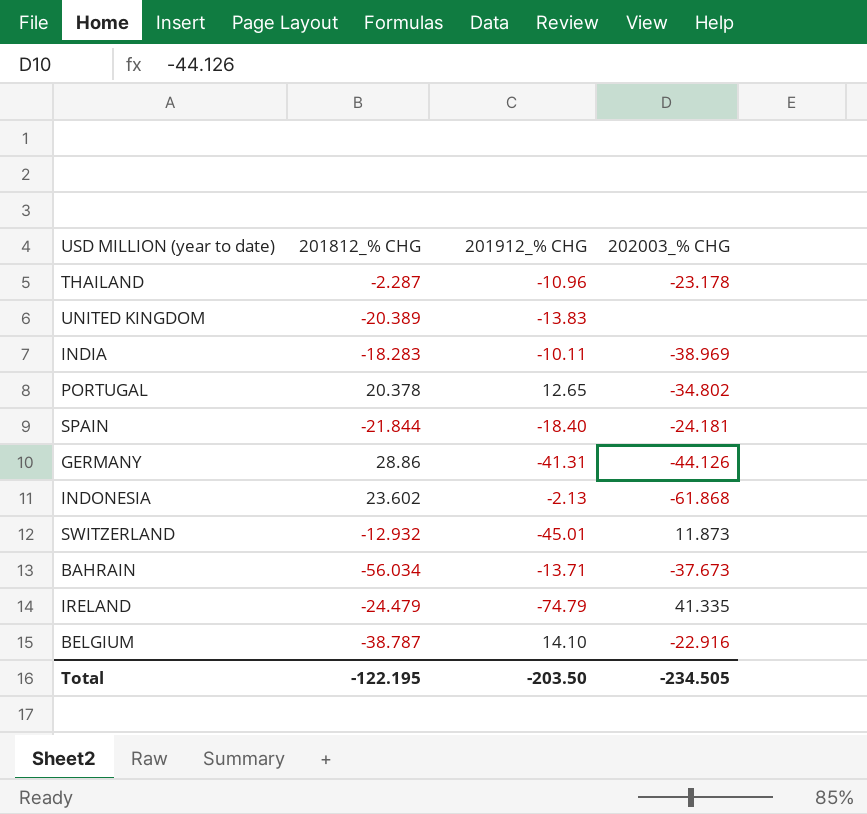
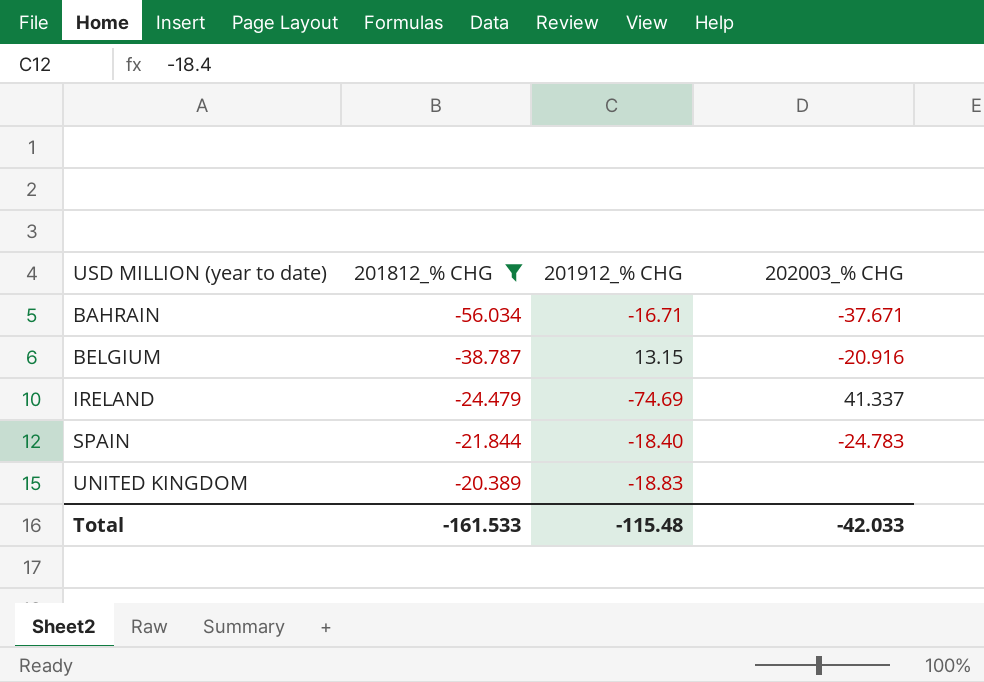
filter: none -> 201812_% CHG <= -20.389
row order: none -> USD MILLION (year to date) ascending
BAHRAIN | 201912_% CHG: -13.71 -> -16.71
BAHRAIN | 202003_% CHG: -37.673 -> -37.671
BELGIUM | 201912_% CHG: 14.10 -> 13.15
BELGIUM | 202003_% CHG: -22.916 -> -20.916
IRELAND | 201912_% CHG: -74.79 -> -74.69
IRELAND | 202003_% CHG: 41.335 -> 41.337
SPAIN | 202003_% CHG: -24.181 -> -24.783
UNITED KINGDOM | 201912_% CHG: -13.83 -> -18.83
Total | 201812_% CHG: -122.195 -> -161.533
Total | 201912_% CHG: -203.50 -> -115.48
Total | 202003_% CHG: -234.505 -> -42.033

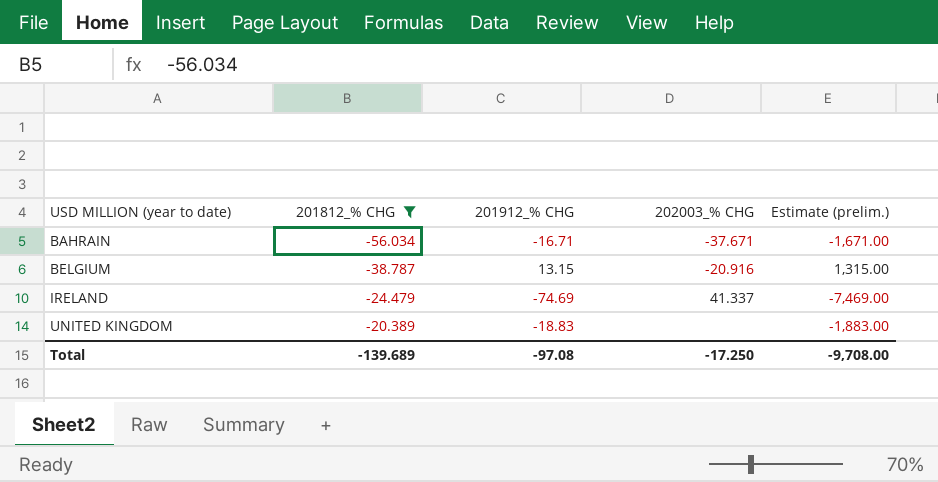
column Estimate (prelim.) | formula: none -> [201912_% CHG] * 100
row SPAIN: -21.844 | -18.40 | -24.783 -> none
Total | 201812_% CHG: -161.533 -> -139.689
Total | 201912_% CHG: -115.48 -> -97.08
Total | 202003_% CHG: -42.033 -> -17.250

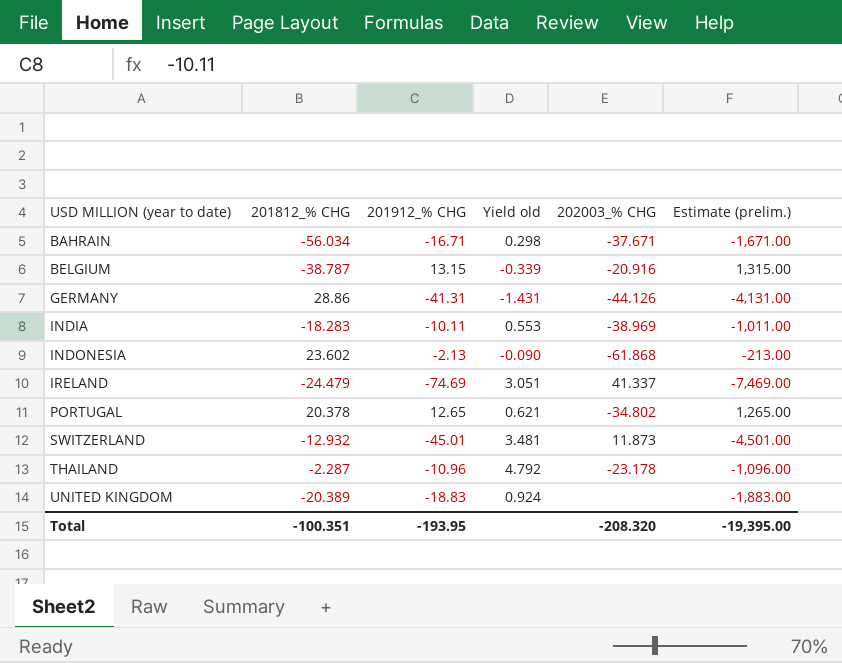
filter: 201812_% CHG <= -20.389 -> none
column Yield old | formula: none -> [201912_% CHG] / [201812_% CHG]
Total | 201812_% CHG: -139.689 -> -100.351
Total | 201912_% CHG: -97.08 -> -193.95
Total | 202003_% CHG: -17.250 -> -208.320
Total | Estimate (prelim.): -9,708.00 -> -19,395.00

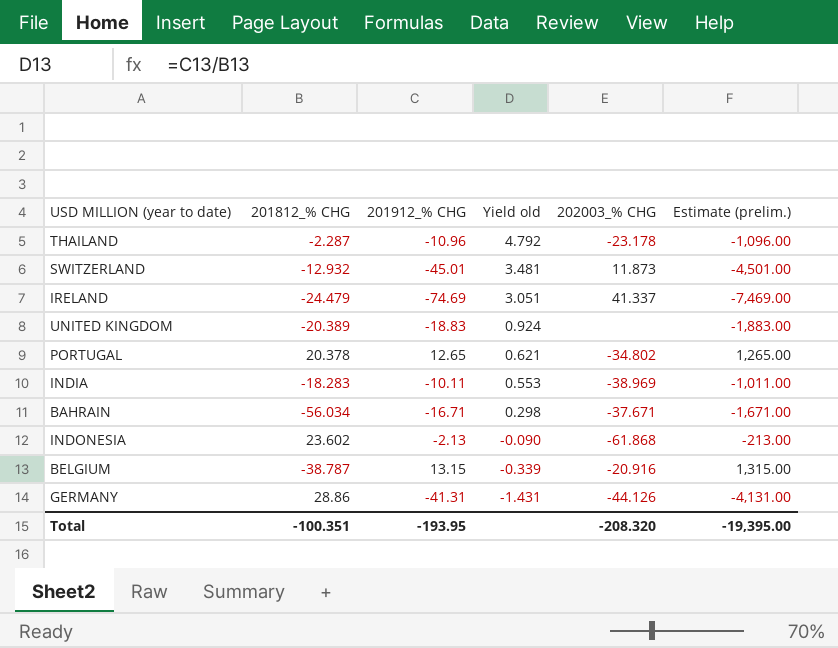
row order: USD MILLION (year to date) ascending -> Yield old descending

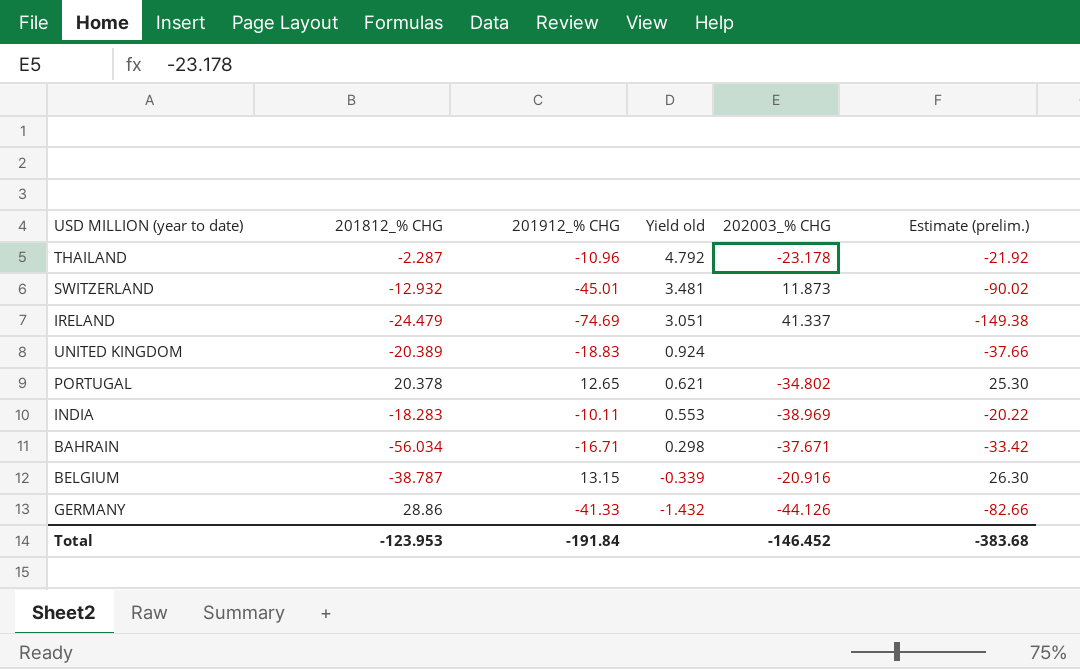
column Estimate (prelim.) | formula: [201912_% CHG] * 100 -> [201912_% CHG] * 2
row INDONESIA: 23.602 | -2.13 | -0.090 | -61.868 | -213.00 -> none
GERMANY | 201912_% CHG: -41.31 -> -41.33
GERMANY | Yield old: -1.431 -> -1.432
Total | 201812_% CHG: -100.351 -> -123.953
Total | 201912_% CHG: -193.95 -> -191.84
Total | 202003_% CHG: -208.320 -> -146.452
Total | Estimate (prelim.): -19,395.00 -> -383.68

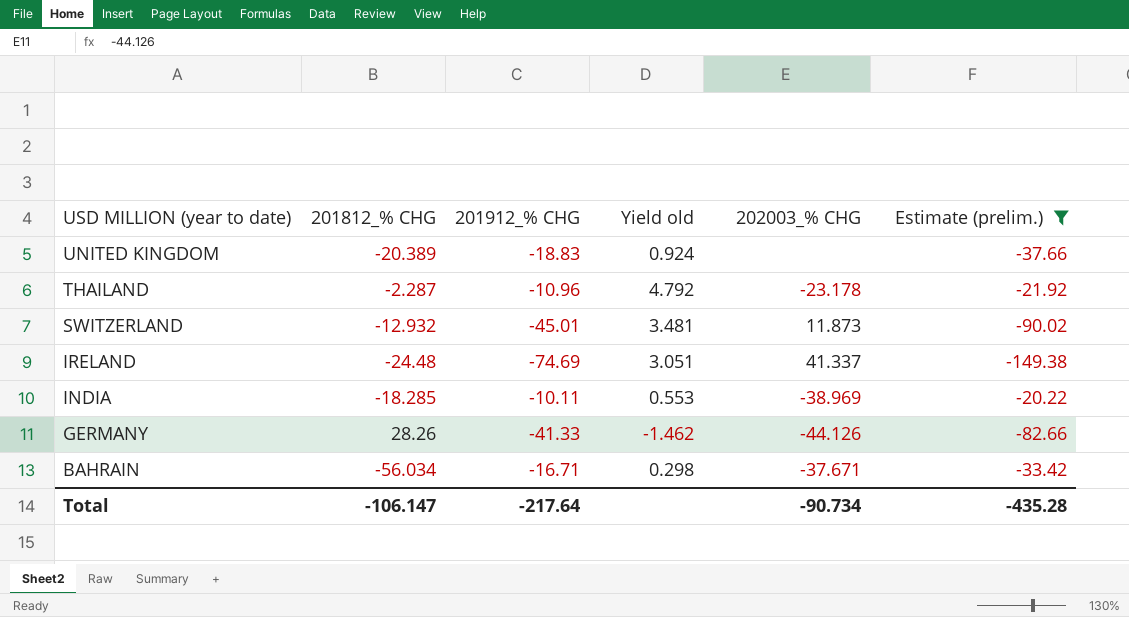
filter: none -> Estimate (prelim.) <= -20.22
row order: Yield old descending -> USD MILLION (year to date) descending
IRELAND | 201812_% CHG: -24.479 -> -24.48
INDIA | 201812_% CHG: -18.283 -> -18.285
GERMANY | 201812_% CHG: 28.86 -> 28.26
GERMANY | Yield old: -1.432 -> -1.462
Total | 201812_% CHG: -123.953 -> -106.147
Total | 201912_% CHG: -191.84 -> -217.64
Total | 202003_% CHG: -146.452 -> -90.734
Total | Estimate (prelim.): -383.68 -> -435.28

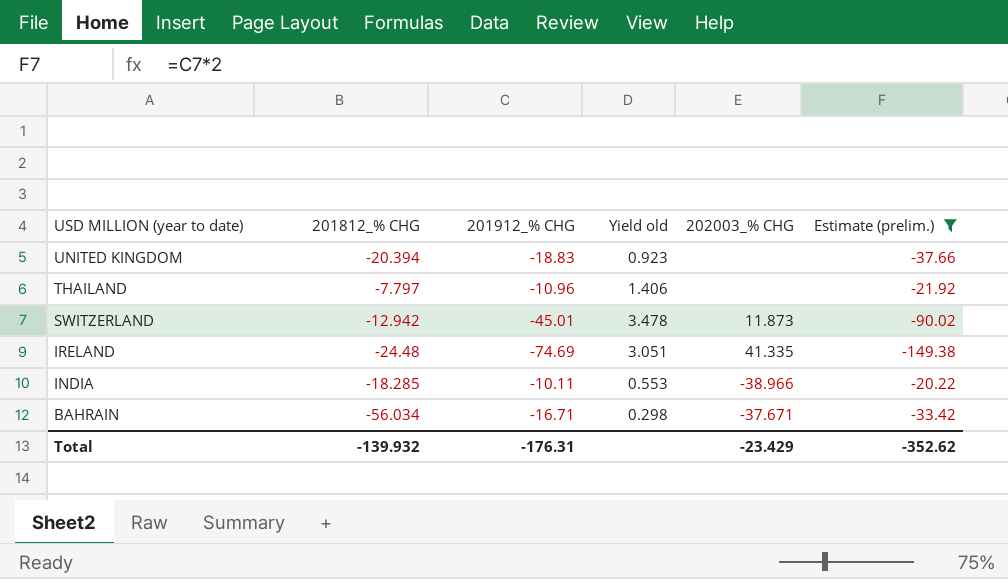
row GERMANY: 28.26 | -41.33 | -1.462 | -44.126 | -82.66 -> none
UNITED KINGDOM | 201812_% CHG: -20.389 -> -20.394
UNITED KINGDOM | Yield old: 0.924 -> 0.923
THAILAND | 201812_% CHG: -2.287 -> -7.797
THAILAND | Yield old: 4.792 -> 1.406
THAILAND | 202003_% CHG: -23.178 -> none
SWITZERLAND | 201812_% CHG: -12.932 -> -12.942
SWITZERLAND | Yield old: 3.481 -> 3.478
IRELAND | 202003_% CHG: 41.337 -> 41.335
INDIA | 202003_% CHG: -38.969 -> -38.966
Total | 201812_% CHG: -106.147 -> -139.932
Total | 201912_% CHG: -217.64 -> -176.31
Total | 202003_% CHG: -90.734 -> -23.429
Total | Estimate (prelim.): -435.28 -> -352.62

